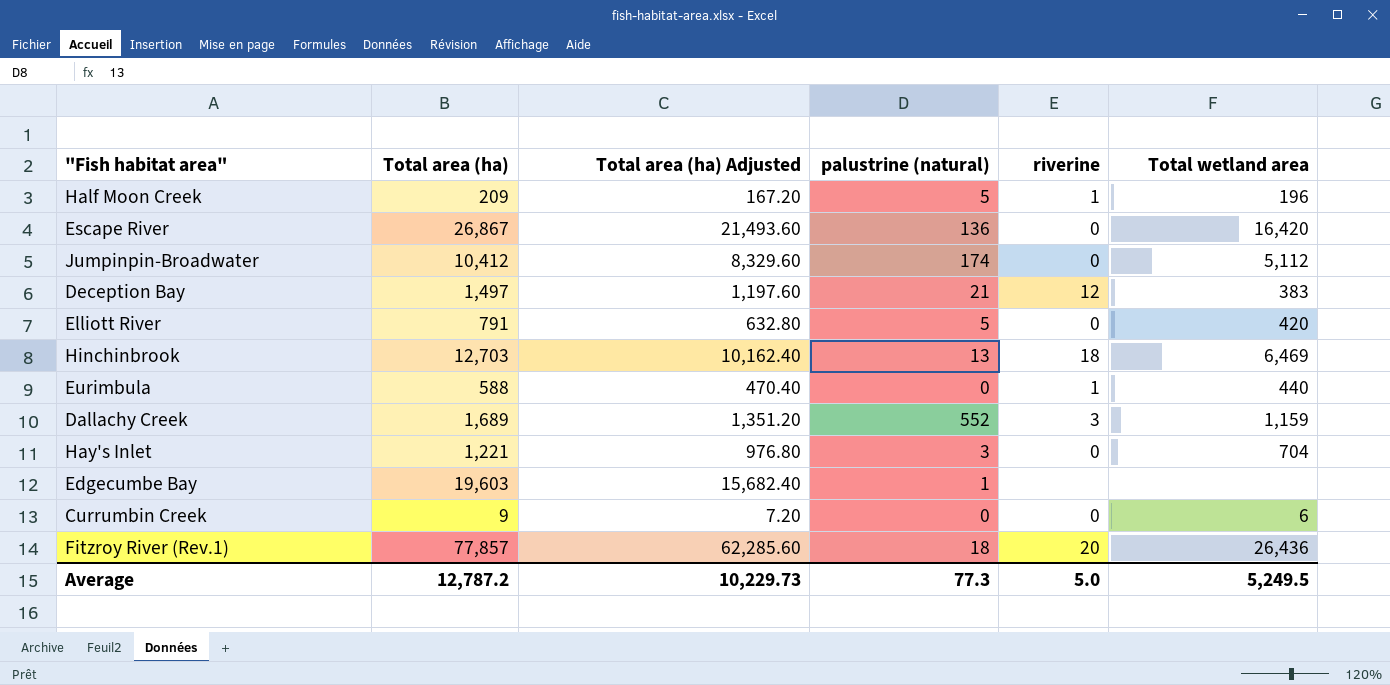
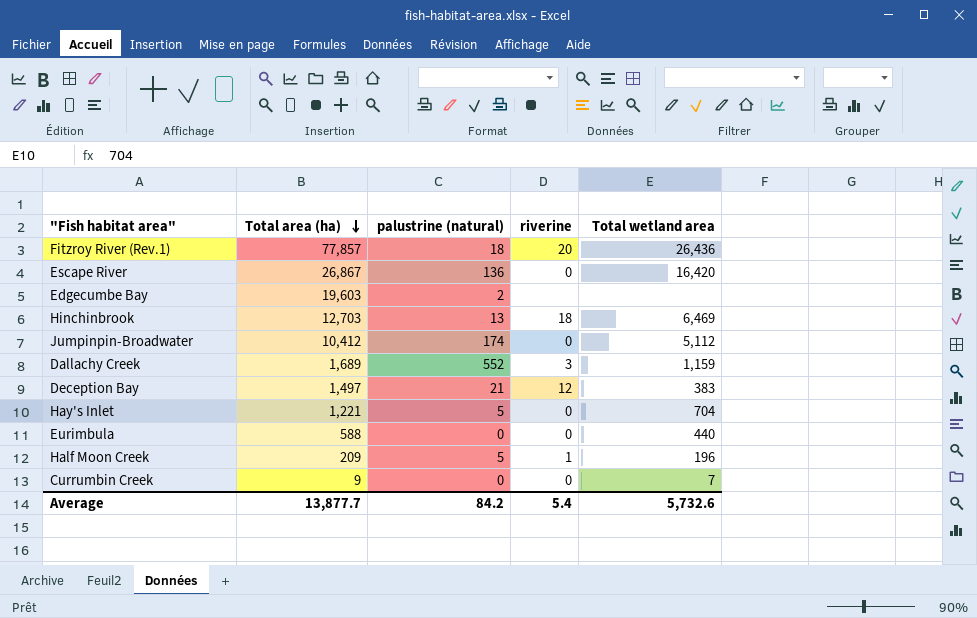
row order: none -> Total area (ha) descending
column Total area (ha) Adjusted | formula: [Total area (ha)] * 0.8 -> none
row Elliott River: 791 | 632.80 | 5 | 0 | 420 -> none
Edgecumbe Bay | palustrine (natural): 1 -> 2
Hay's Inlet | palustrine (natural): 3 -> 5
Eurimbula | riverine: 1 -> 0
Currumbin Creek | Total wetland area: 6 -> 7
Average | Total area (ha): 12,787.2 -> 13,877.7
Average | palustrine (natural): 77.3 -> 84.2
Average | riverine: 5.0 -> 5.4
Average | Total wetland area: 5,249.5 -> 5,732.6

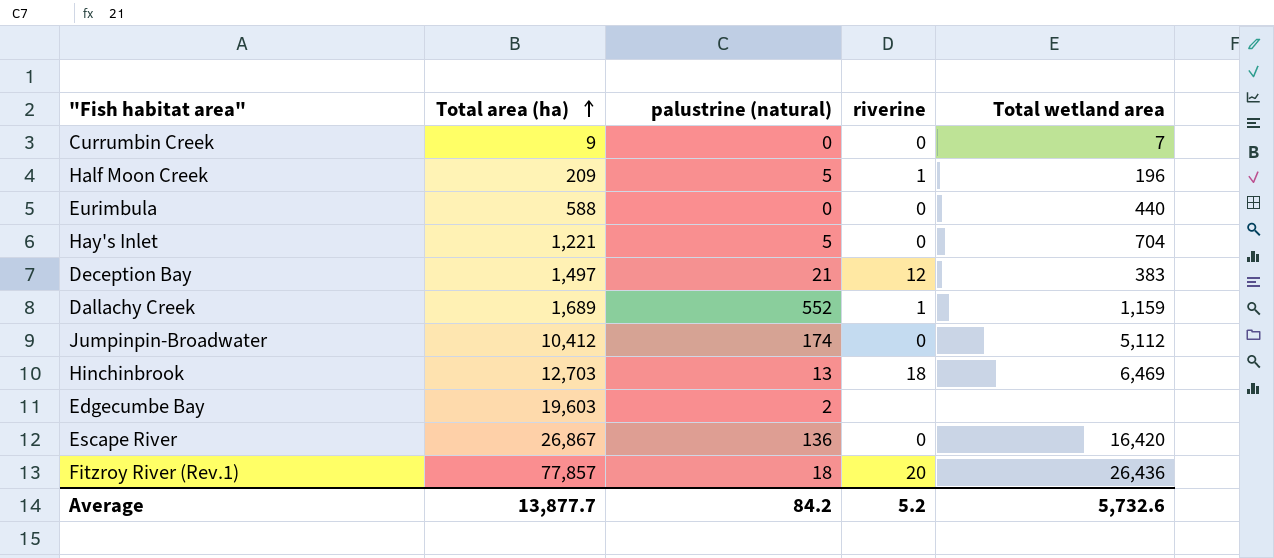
row order: Total area (ha) descending -> Total area (ha) ascending
Dallachy Creek | riverine: 3 -> 1
Average | riverine: 5.4 -> 5.2

